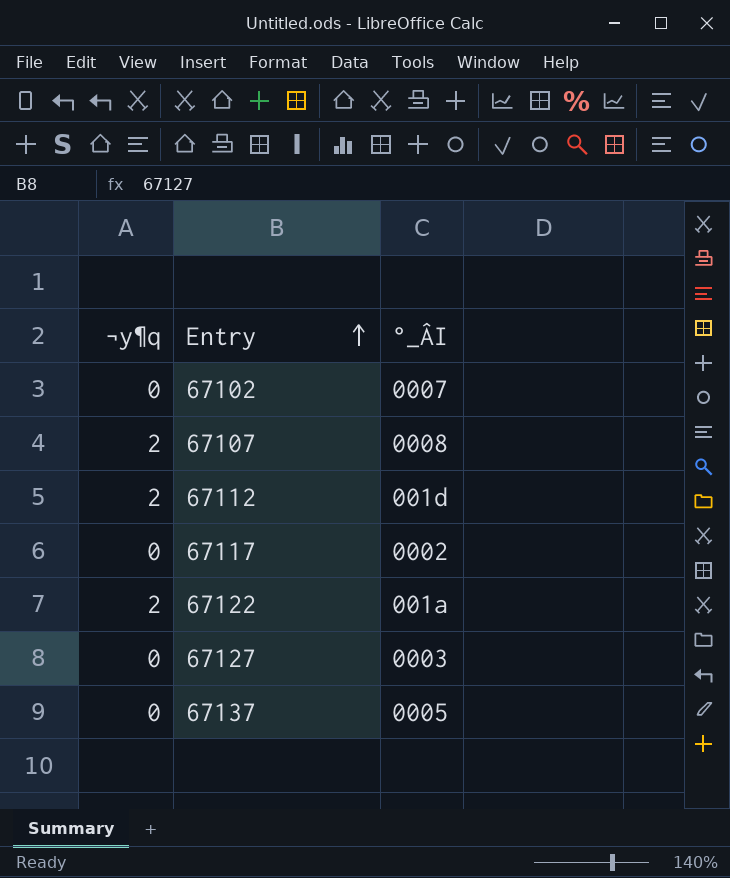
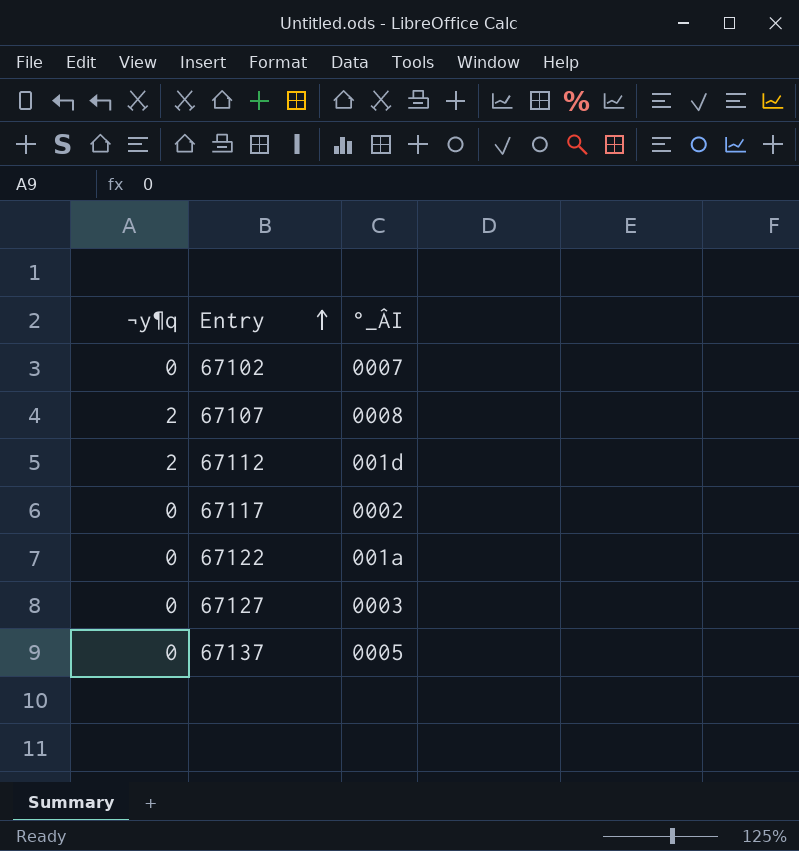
67122 | ¬y¶q: 2 -> 0

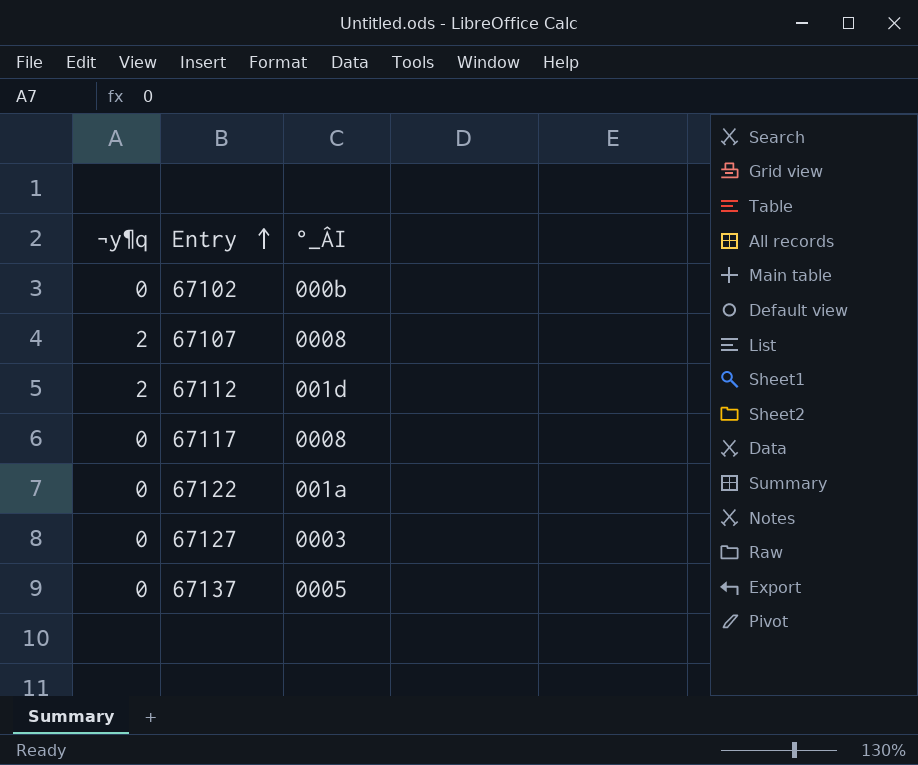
67102 | °_ÂI: 0007 -> 000b
67117 | °_ÂI: 0002 -> 0008

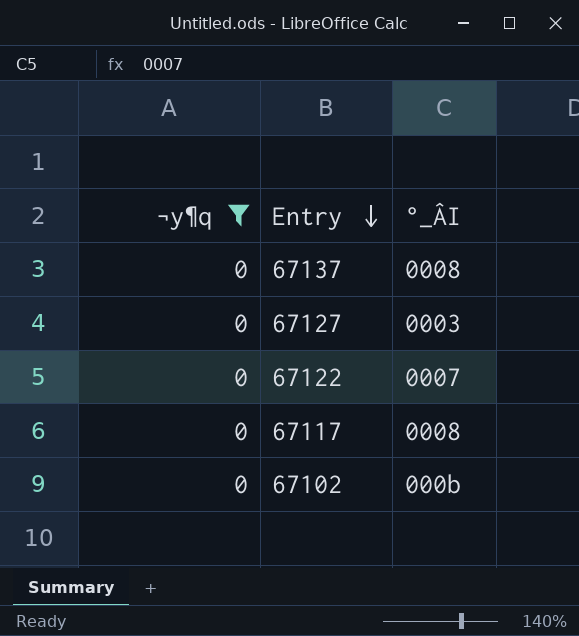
filter: none -> ¬y¶q = 0
row order: Entry ascending -> Entry descending
67137 | °_ÂI: 0005 -> 0008
67122 | °_ÂI: 001a -> 0007

